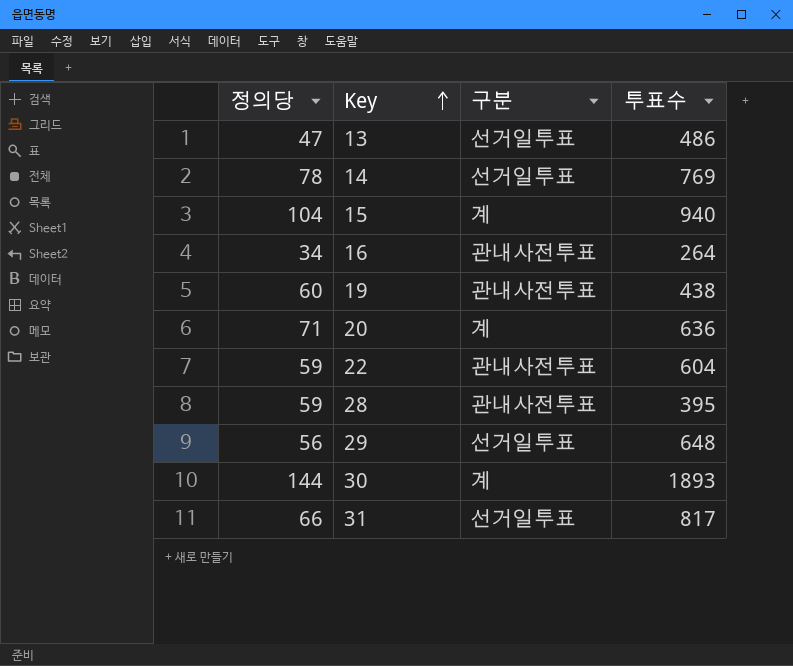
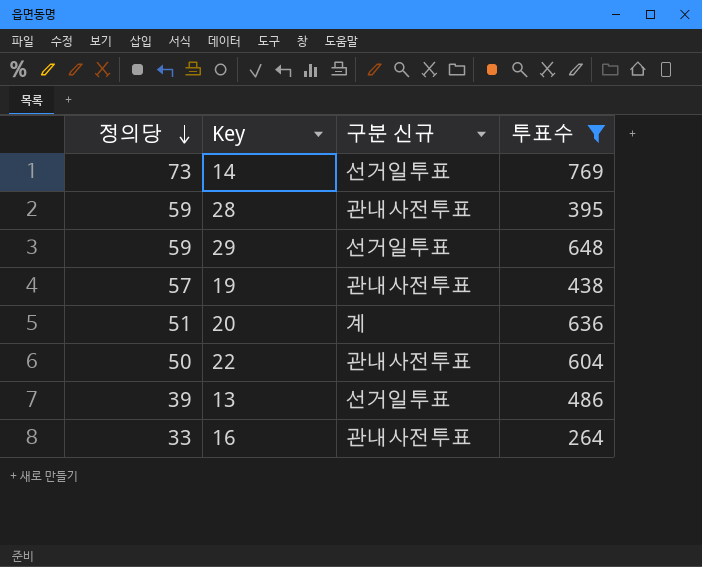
filter: none -> 투표수 <= 769
row order: Key ascending -> 정의당 descending
column name: 구분 -> 구분 신규
14 | 정의당: 78 -> 73
29 | 정의당: 56 -> 59
19 | 정의당: 60 -> 57
20 | 정의당: 71 -> 51
22 | 정의당: 59 -> 50
13 | 정의당: 47 -> 39
16 | 정의당: 34 -> 33

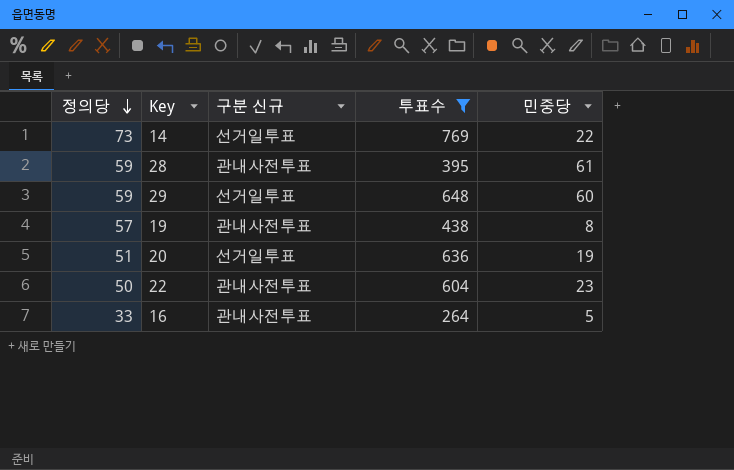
column 민중당 | position: none -> 5
row 13: 39 | 선거일투표 | 486 -> none
20 | 구분 신규: 계 -> 선거일투표

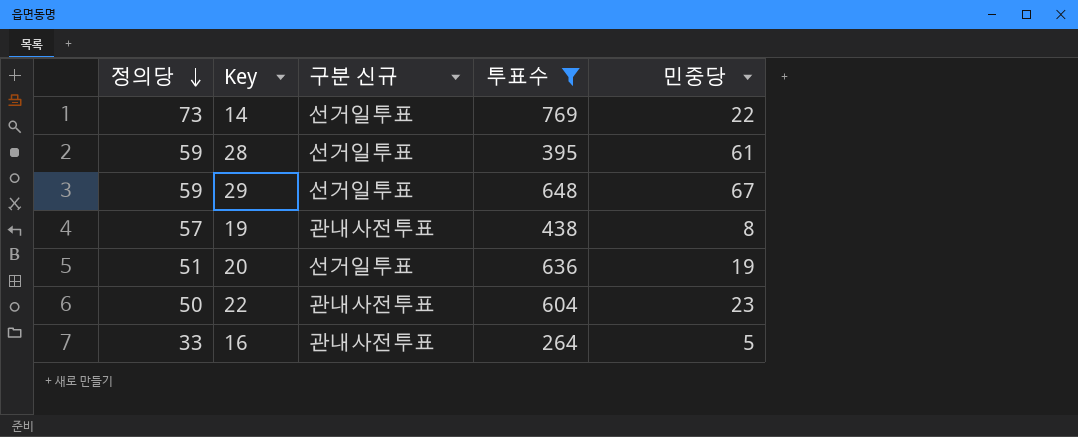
28 | 구분 신규: 관내사전투표 -> 선거일투표
29 | 민중당: 60 -> 67

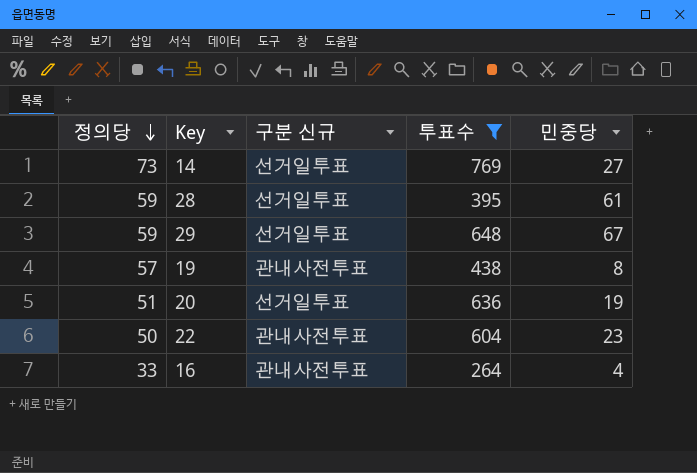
14 | 민중당: 22 -> 27
16 | 민중당: 5 -> 4

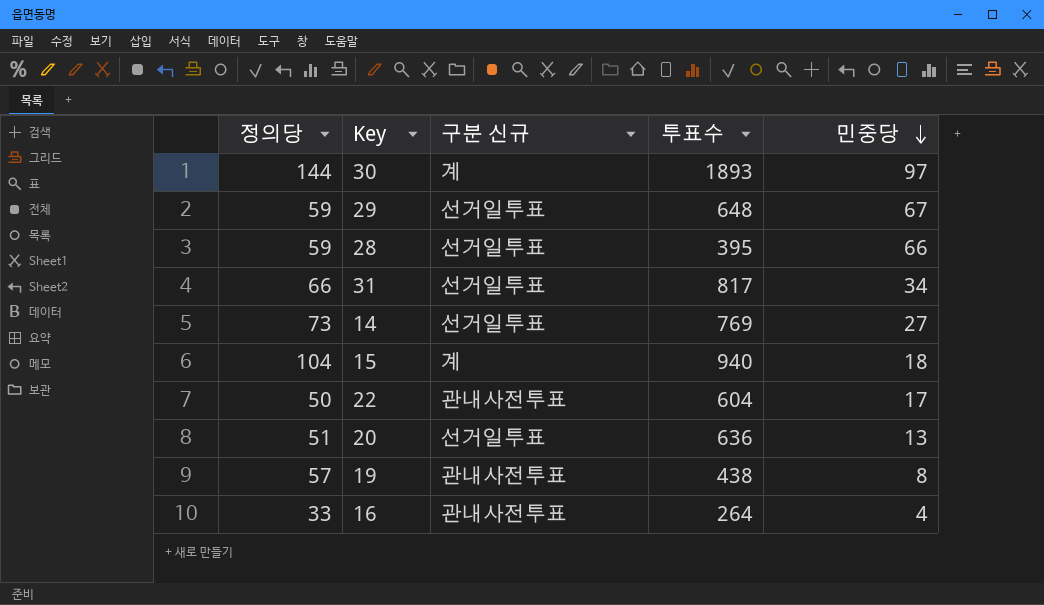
filter: 투표수 <= 769 -> none
row order: 정의당 descending -> 민중당 descending
28 | 민중당: 61 -> 66
22 | 민중당: 23 -> 17
20 | 민중당: 19 -> 13

